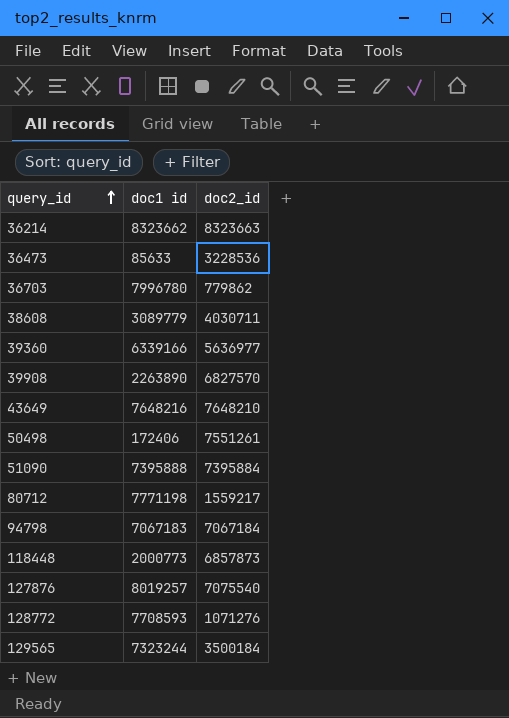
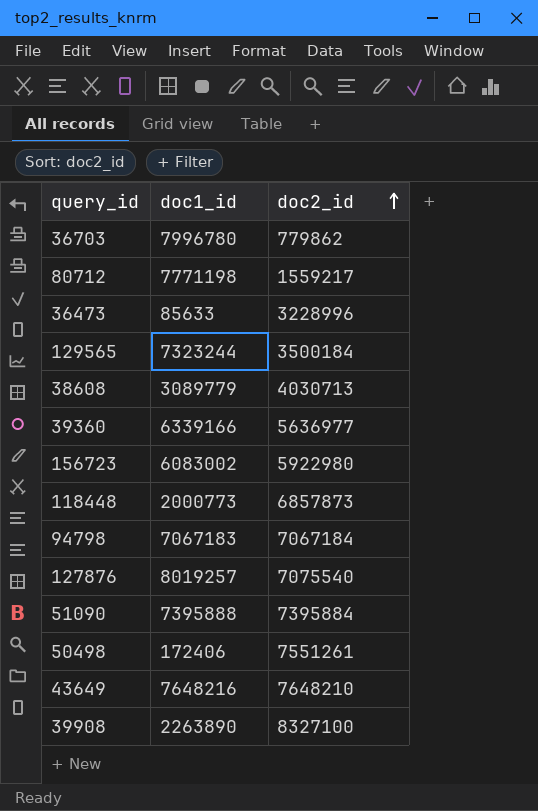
row order: query_id ascending -> doc2_id ascending
column name: doc1 id -> doc1_id
row 36214: 8323662 | 8323663 -> none
row 128772: 7708593 | 1071276 -> none
36473 | doc2_id: 3228536 -> 3228996
38608 | doc2_id: 4030711 -> 4030713
row 156723: none -> 6083002 | 5922980
39908 | doc2_id: 6827570 -> 8327100

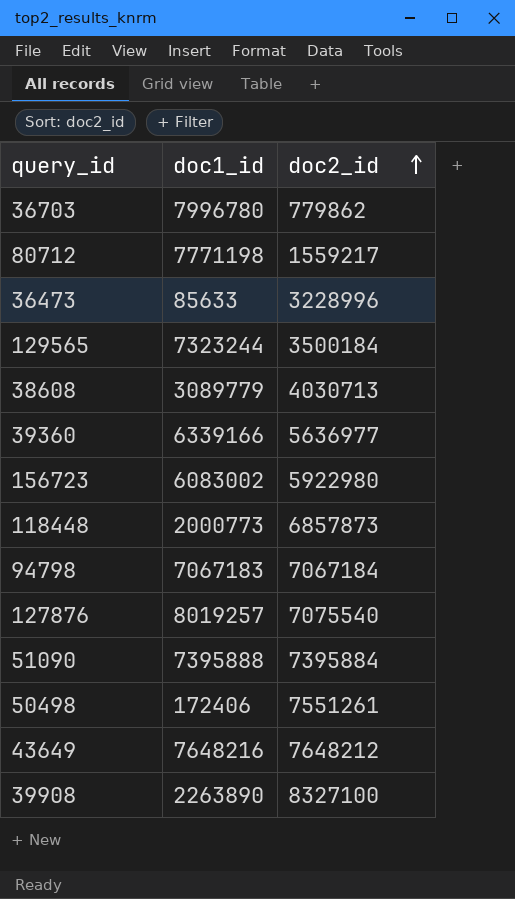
43649 | doc2_id: 7648210 -> 7648212

